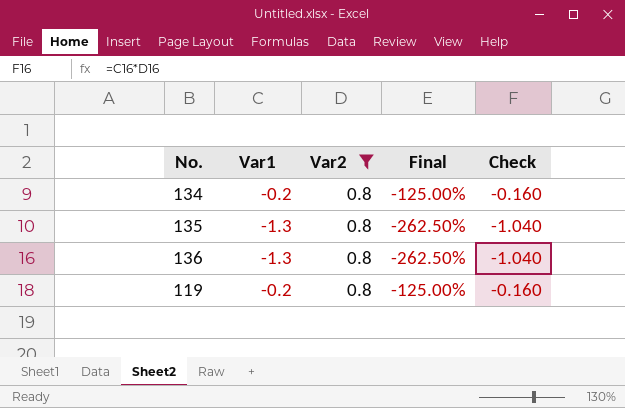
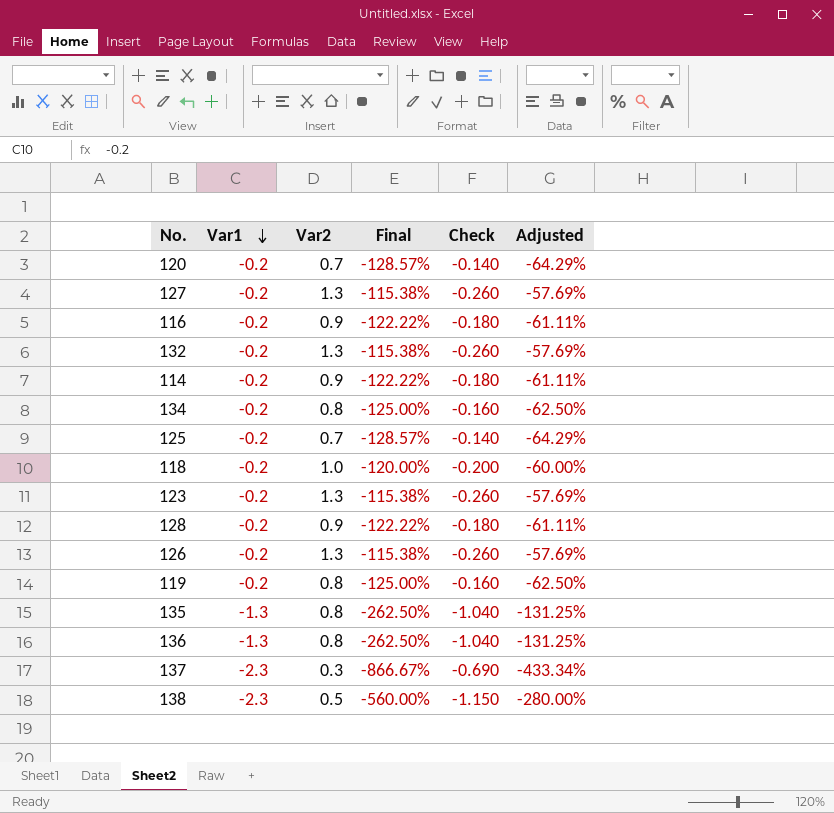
filter: Var2 = 0.8 -> none
row order: none -> Var1 descending
column Adjusted | formula: none -> [Final] * 0.5

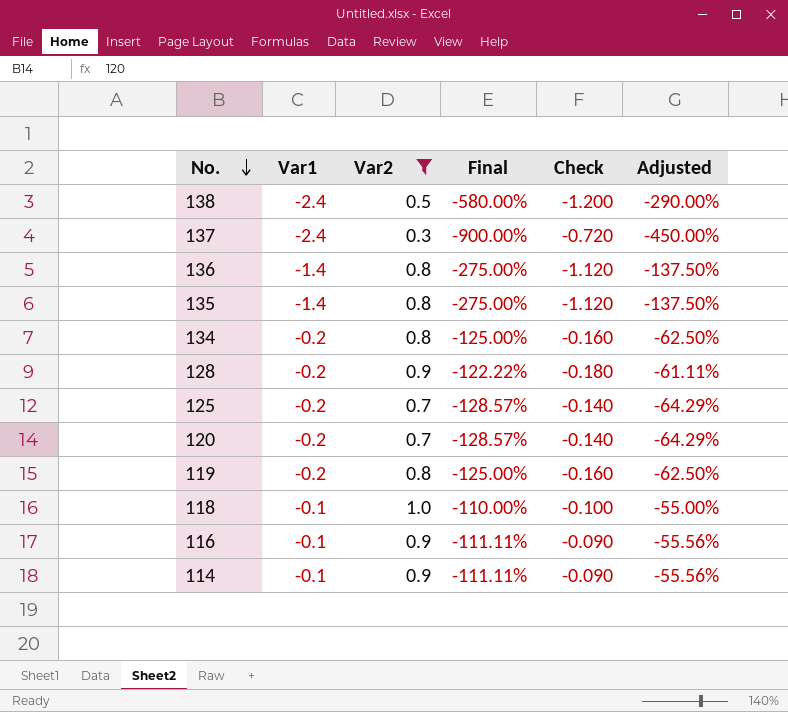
filter: none -> Var2 != 1.3
row order: Var1 descending -> No. descending
138 | Var1: -2.3 -> -2.4
138 | Final: -560.00% -> -580.00%
138 | Check: -1.150 -> -1.200
138 | Adjusted: -280.00% -> -290.00%
137 | Var1: -2.3 -> -2.4
137 | Final: -866.67% -> -900.00%
137 | Check: -0.690 -> -0.720
137 | Adjusted: -433.34% -> -450.00%
136 | Var1: -1.3 -> -1.4
136 | Final: -262.50% -> -275.00%
136 | Check: -1.040 -> -1.120
136 | Adjusted: -131.25% -> -137.50%
135 | Var1: -1.3 -> -1.4
135 | Final: -262.50% -> -275.00%
135 | Check: -1.040 -> -1.120
135 | Adjusted: -131.25% -> -137.50%
118 | Var1: -0.2 -> -0.1
118 | Final: -120.00% -> -110.00%
118 | Check: -0.200 -> -0.100
118 | Adjusted: -60.00% -> -55.00%
116 | Var1: -0.2 -> -0.1
116 | Final: -122.22% -> -111.11%
116 | Check: -0.180 -> -0.090
116 | Adjusted: -61.11% -> -55.56%
114 | Var1: -0.2 -> -0.1
114 | Final: -122.22% -> -111.11%
114 | Check: -0.180 -> -0.090
114 | Adjusted: -61.11% -> -55.56%

